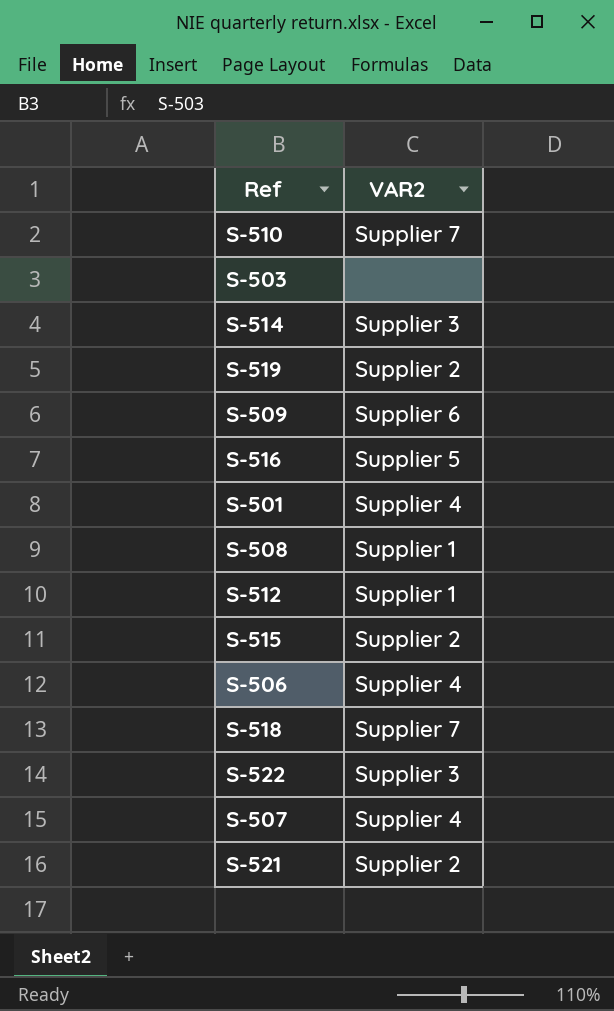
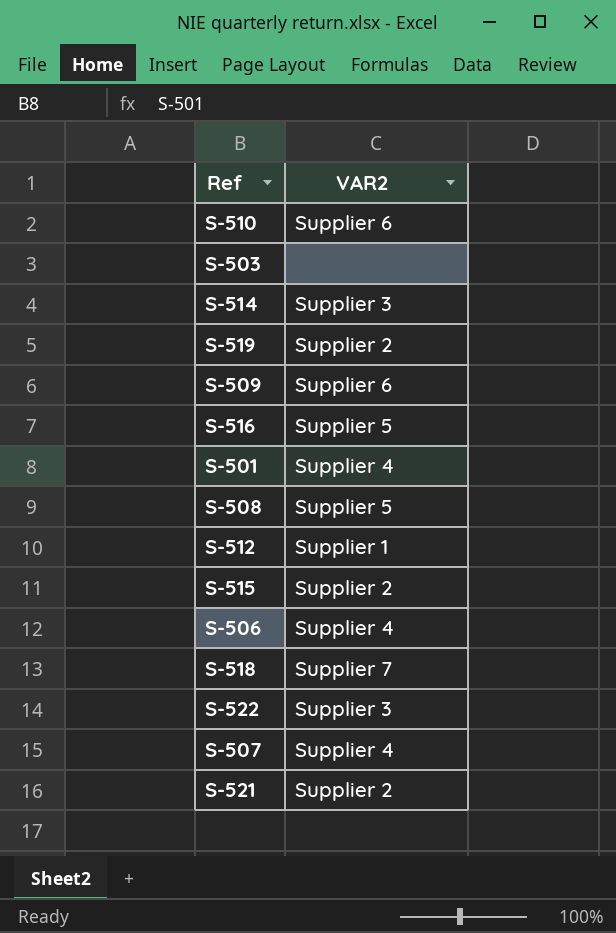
S-510 | VAR2: Supplier 7 -> Supplier 6
S-508 | VAR2: Supplier 1 -> Supplier 5

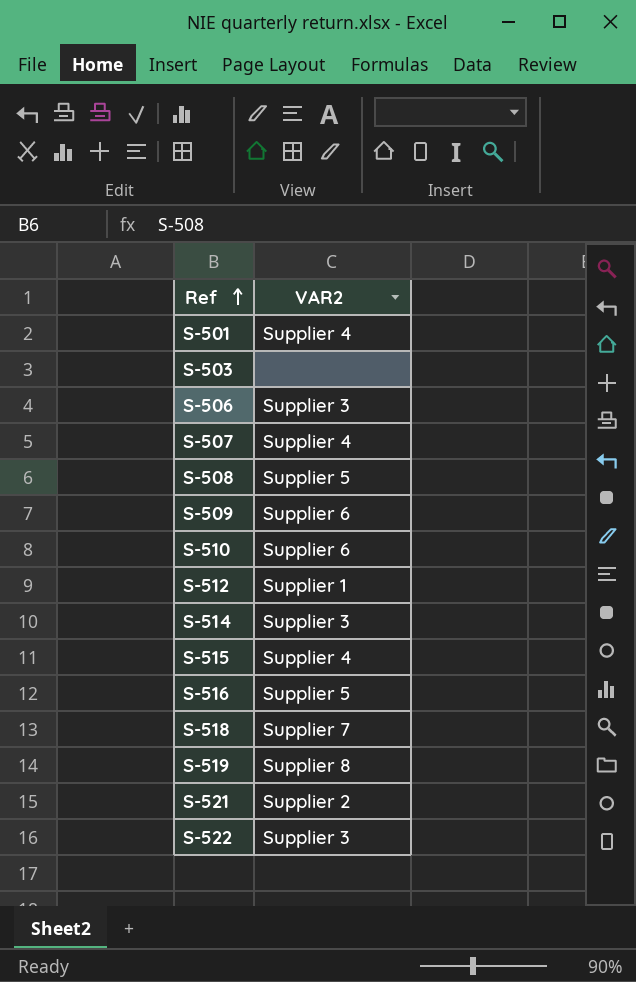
row order: none -> Ref ascending
S-506 | VAR2: Supplier 4 -> Supplier 3
S-515 | VAR2: Supplier 2 -> Supplier 4
S-519 | VAR2: Supplier 2 -> Supplier 8

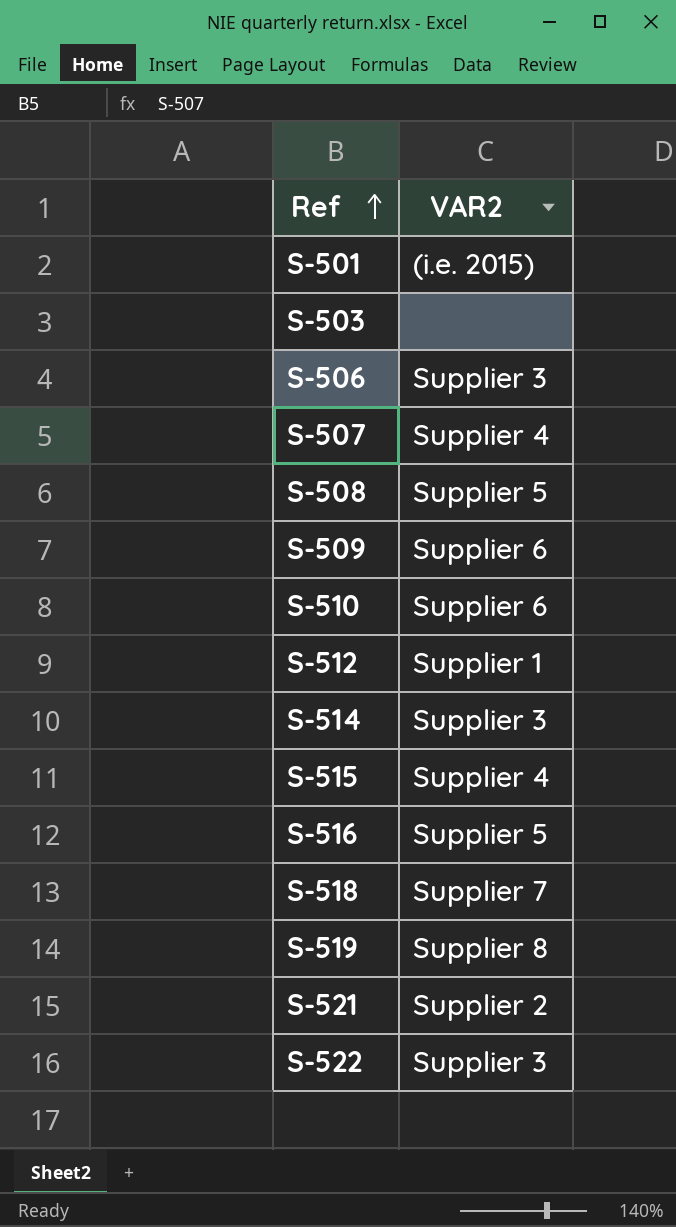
S-501 | VAR2: Supplier 4 -> (i.e. 2015)

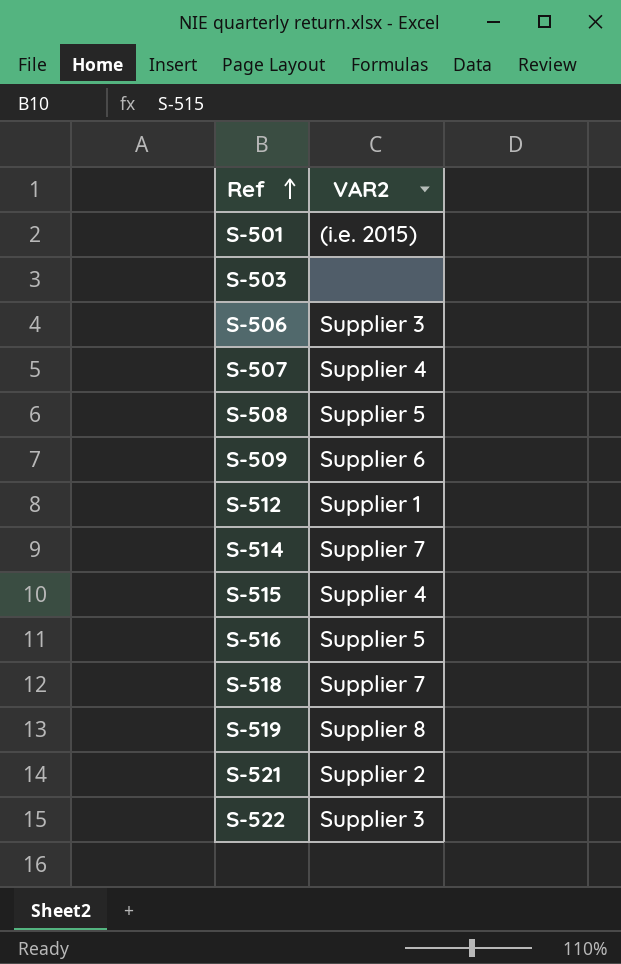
row S-510: Supplier 6 -> none
S-514 | VAR2: Supplier 3 -> Supplier 7

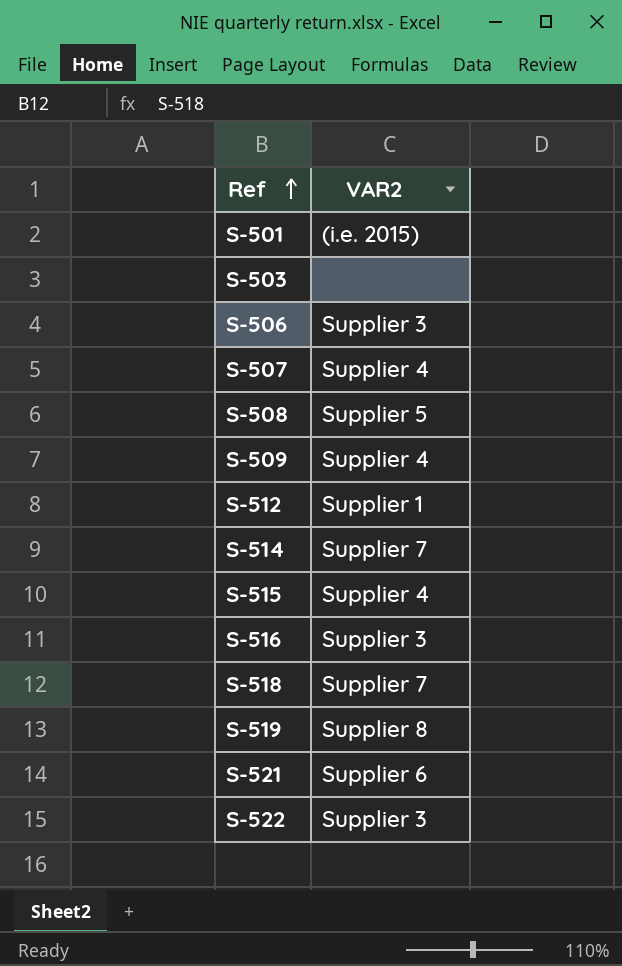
S-509 | VAR2: Supplier 6 -> Supplier 4
S-516 | VAR2: Supplier 5 -> Supplier 3
S-521 | VAR2: Supplier 2 -> Supplier 6

